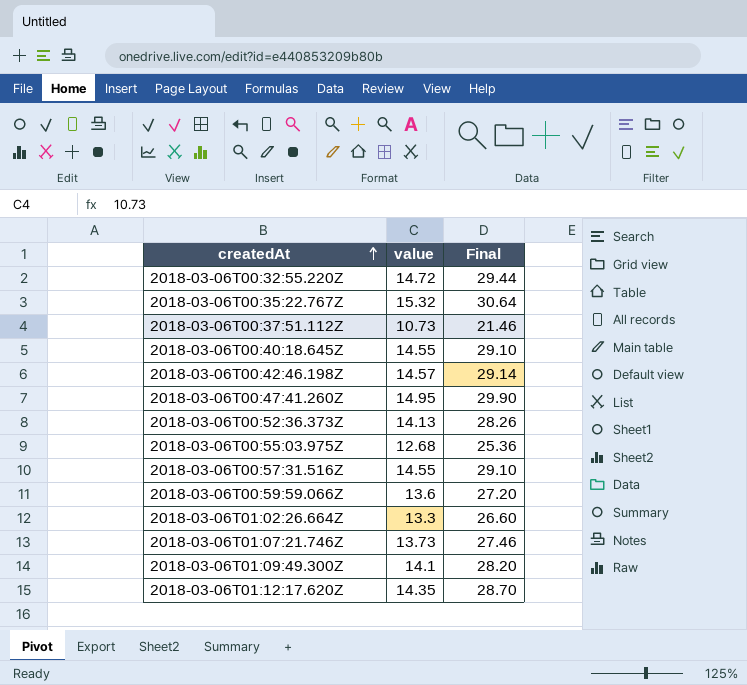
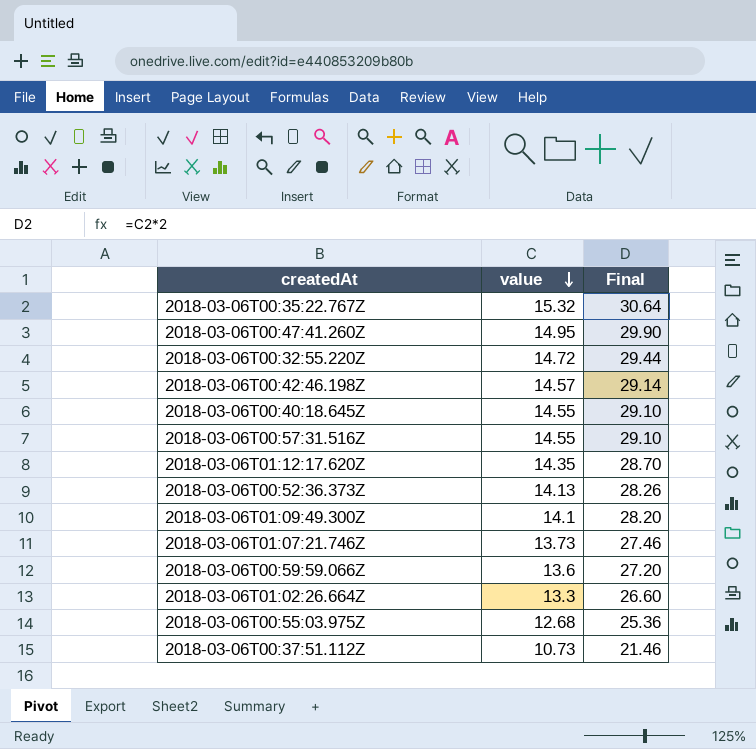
row order: createdAt ascending -> value descending

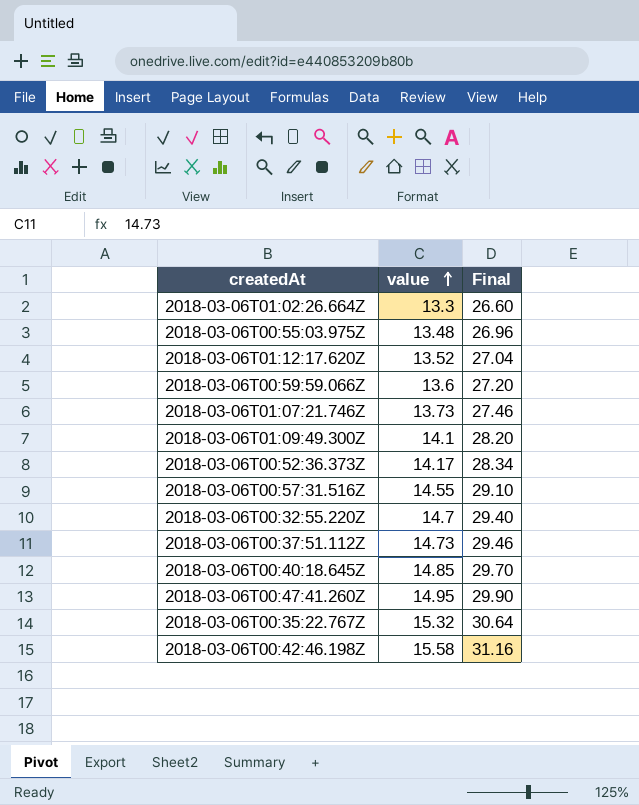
row order: value descending -> value ascending
2018-03-06T00:55:03.975Z | value: 12.68 -> 13.48
2018-03-06T00:55:03.975Z | Final: 25.36 -> 26.96
2018-03-06T01:12:17.620Z | value: 14.35 -> 13.52
2018-03-06T01:12:17.620Z | Final: 28.70 -> 27.04
2018-03-06T00:52:36.373Z | value: 14.13 -> 14.17
2018-03-06T00:52:36.373Z | Final: 28.26 -> 28.34
2018-03-06T00:32:55.220Z | value: 14.72 -> 14.7
2018-03-06T00:32:55.220Z | Final: 29.44 -> 29.40
2018-03-06T00:37:51.112Z | value: 10.73 -> 14.73
2018-03-06T00:37:51.112Z | Final: 21.46 -> 29.46
2018-03-06T00:40:18.645Z | value: 14.55 -> 14.85
2018-03-06T00:40:18.645Z | Final: 29.10 -> 29.70
2018-03-06T00:42:46.198Z | value: 14.57 -> 15.58
2018-03-06T00:42:46.198Z | Final: 29.14 -> 31.16

